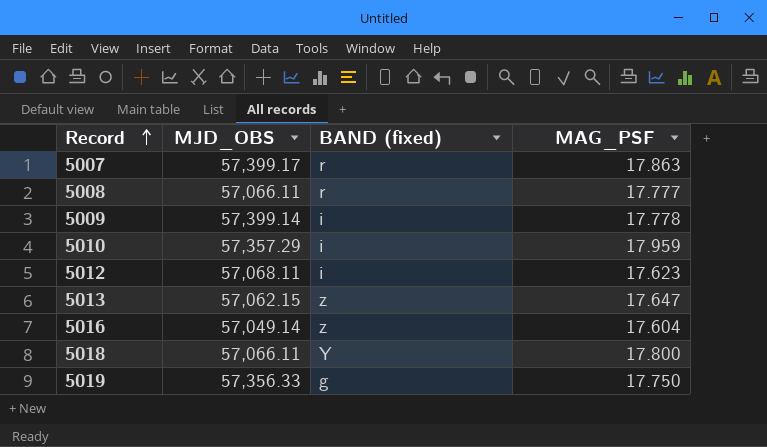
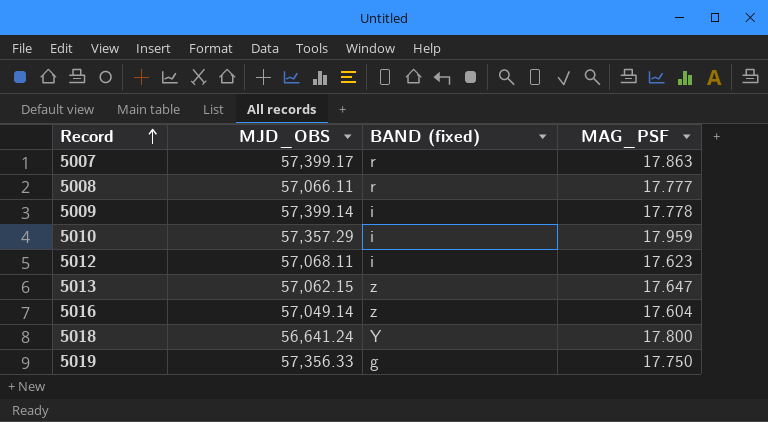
5018 | MJD_OBS: 57,066.11 -> 56,641.24

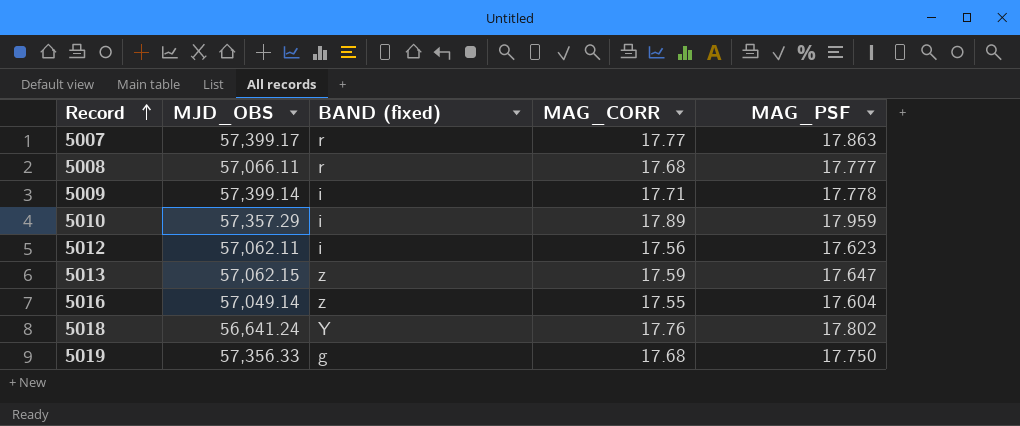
column MAG_CORR | position: none -> 4
5012 | MJD_OBS: 57,068.11 -> 57,062.11
5018 | MAG_PSF: 17.800 -> 17.802

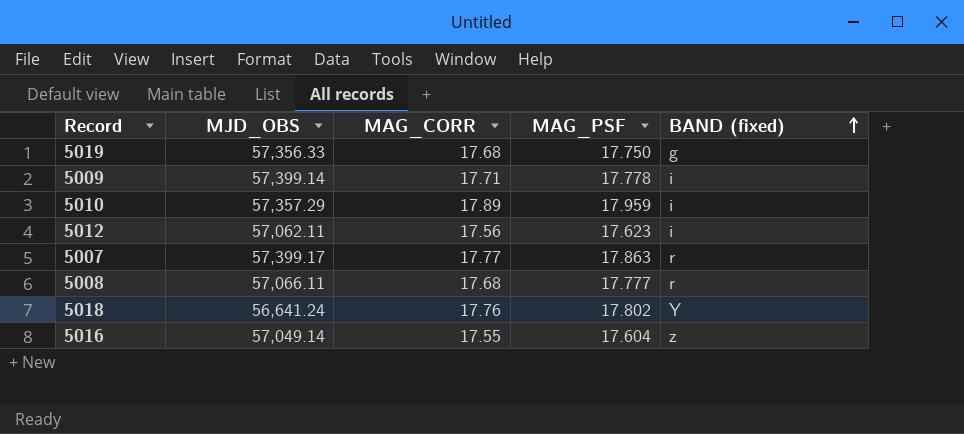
row order: Record ascending -> BAND (fixed) ascending
column BAND (fixed) | position: 3 -> 5
row 5013: 57,062.15 | z | 17.59 | 17.647 -> none

